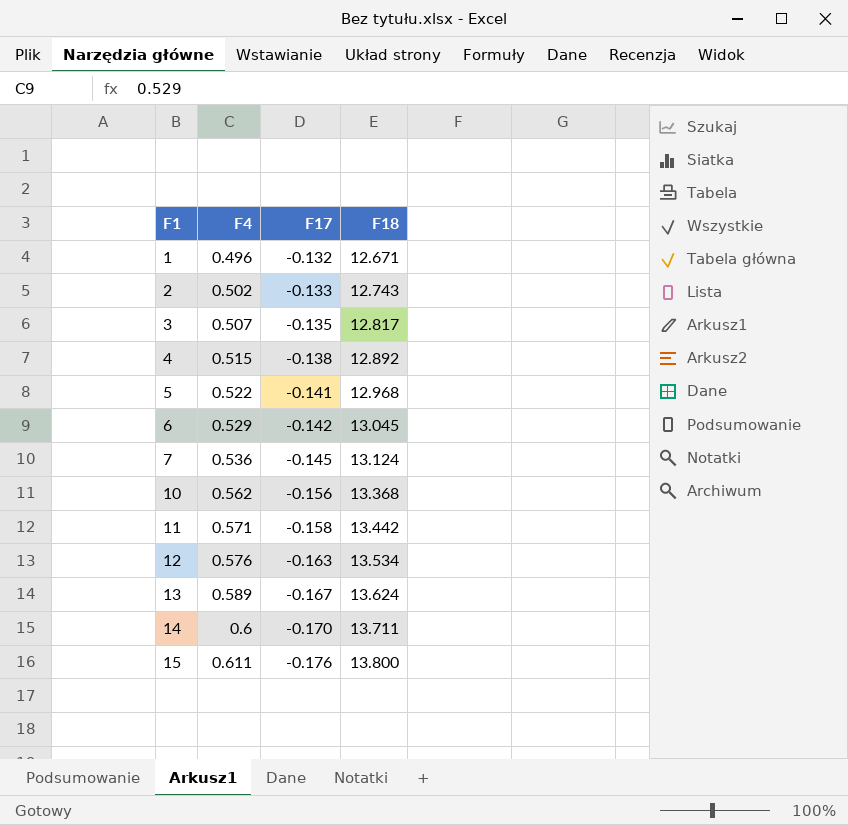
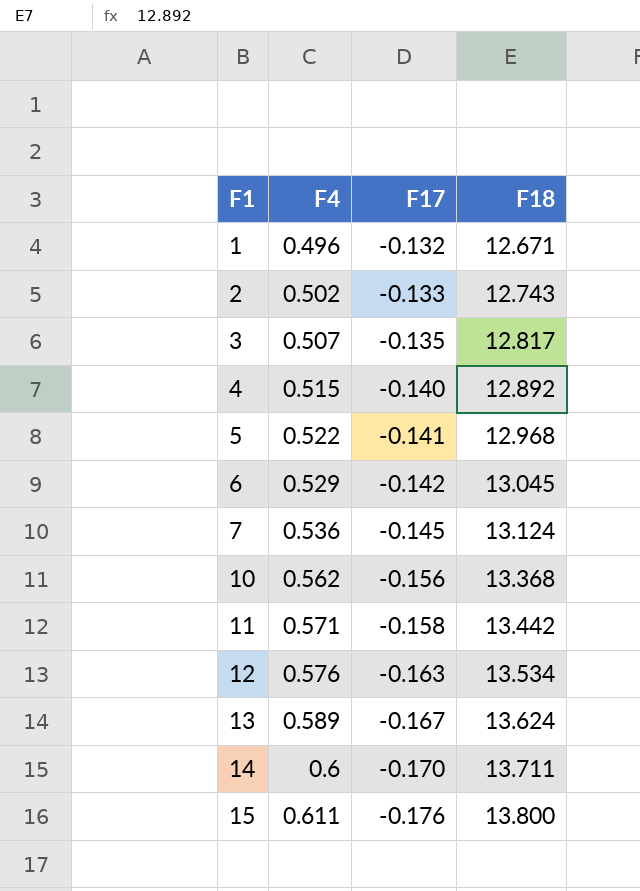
4 | F17: -0.138 -> -0.140

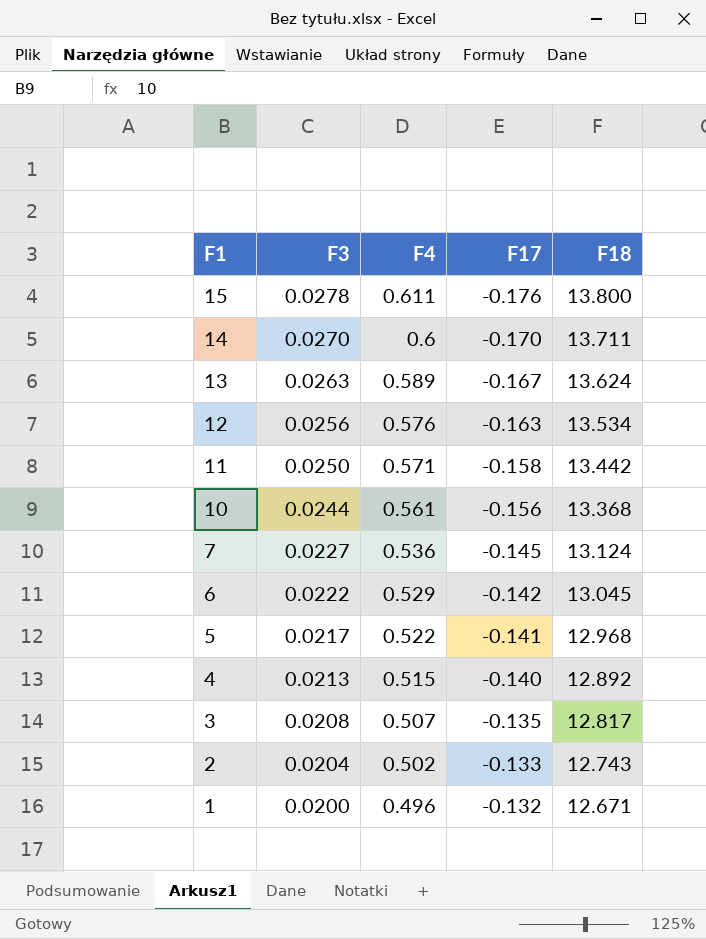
row order: F1 ascending -> F1 descending
column F3 | position: none -> 2
10 | F4: 0.562 -> 0.561

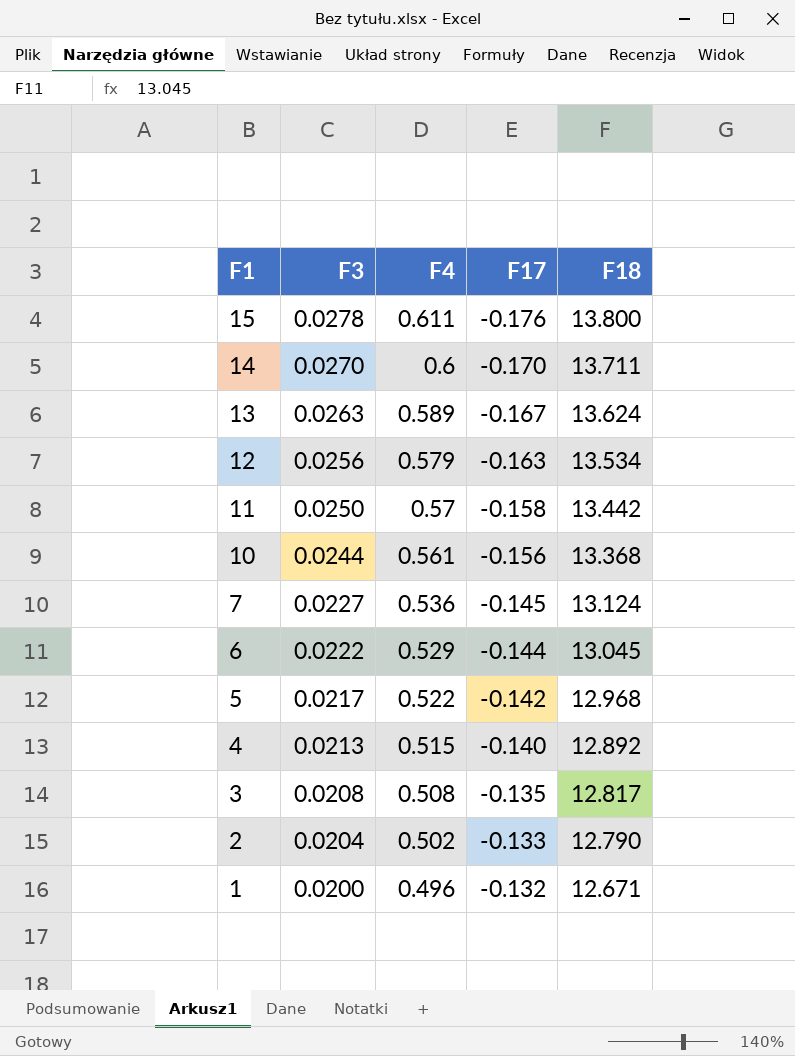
12 | F4: 0.576 -> 0.579
11 | F4: 0.571 -> 0.57
6 | F17: -0.142 -> -0.144
5 | F17: -0.141 -> -0.142
3 | F4: 0.507 -> 0.508
2 | F18: 12.743 -> 12.790

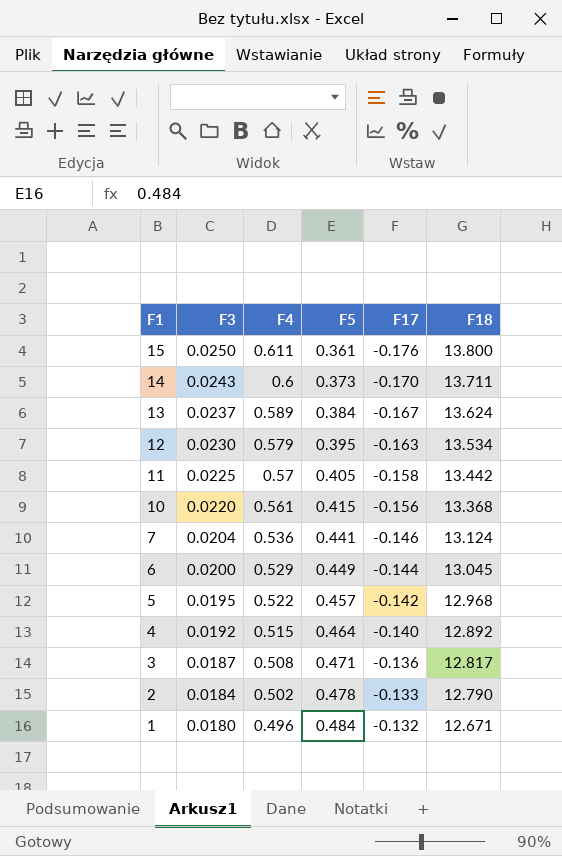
column F5 | position: none -> 4
15 | F3: 0.0278 -> 0.0250
14 | F3: 0.0270 -> 0.0243
13 | F3: 0.0263 -> 0.0237
12 | F3: 0.0256 -> 0.0230
11 | F3: 0.0250 -> 0.0225
10 | F3: 0.0244 -> 0.0220
7 | F3: 0.0227 -> 0.0204
7 | F17: -0.145 -> -0.146
6 | F3: 0.0222 -> 0.0200
5 | F3: 0.0217 -> 0.0195
4 | F3: 0.0213 -> 0.0192
3 | F3: 0.0208 -> 0.0187
3 | F17: -0.135 -> -0.136
2 | F3: 0.0204 -> 0.0184
1 | F3: 0.0200 -> 0.0180

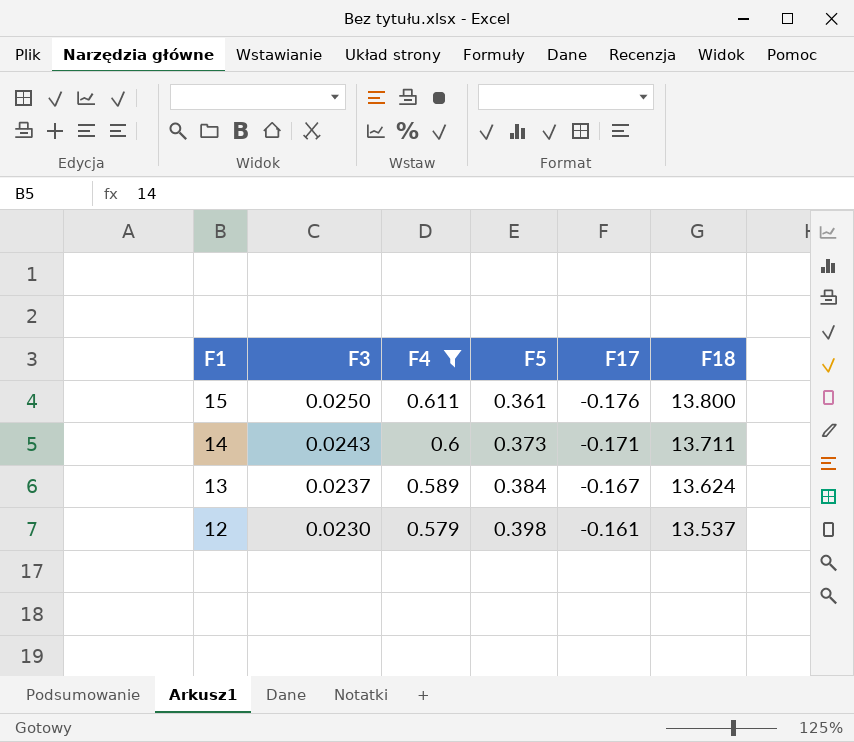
filter: none -> F4 >= 0.579
14 | F17: -0.170 -> -0.171
12 | F5: 0.395 -> 0.398
12 | F17: -0.163 -> -0.161
12 | F18: 13.534 -> 13.537

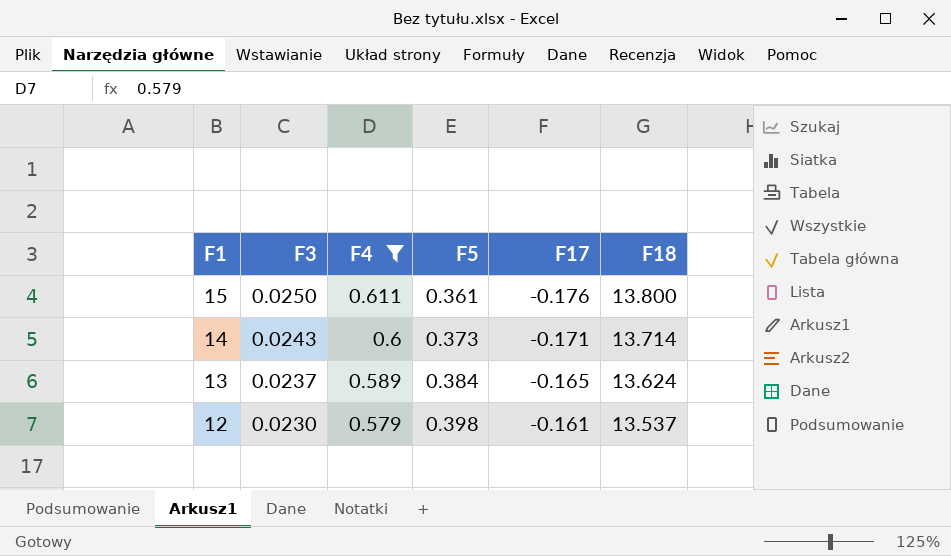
14 | F18: 13.711 -> 13.714
13 | F17: -0.167 -> -0.165

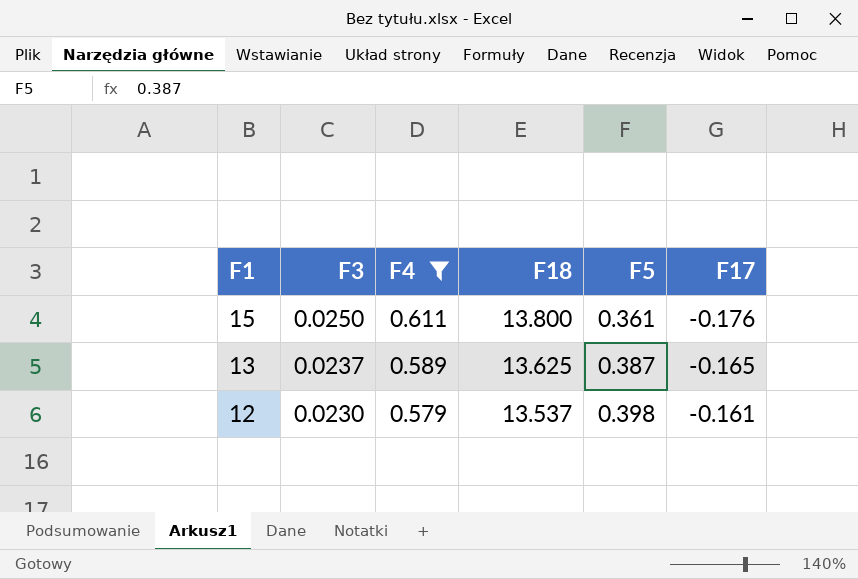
column F18 | position: 6 -> 4
row 14: 0.0243 | 0.6 | 0.373 | -0.171 | 13.714 -> none
13 | F18: 13.624 -> 13.625
13 | F5: 0.384 -> 0.387

